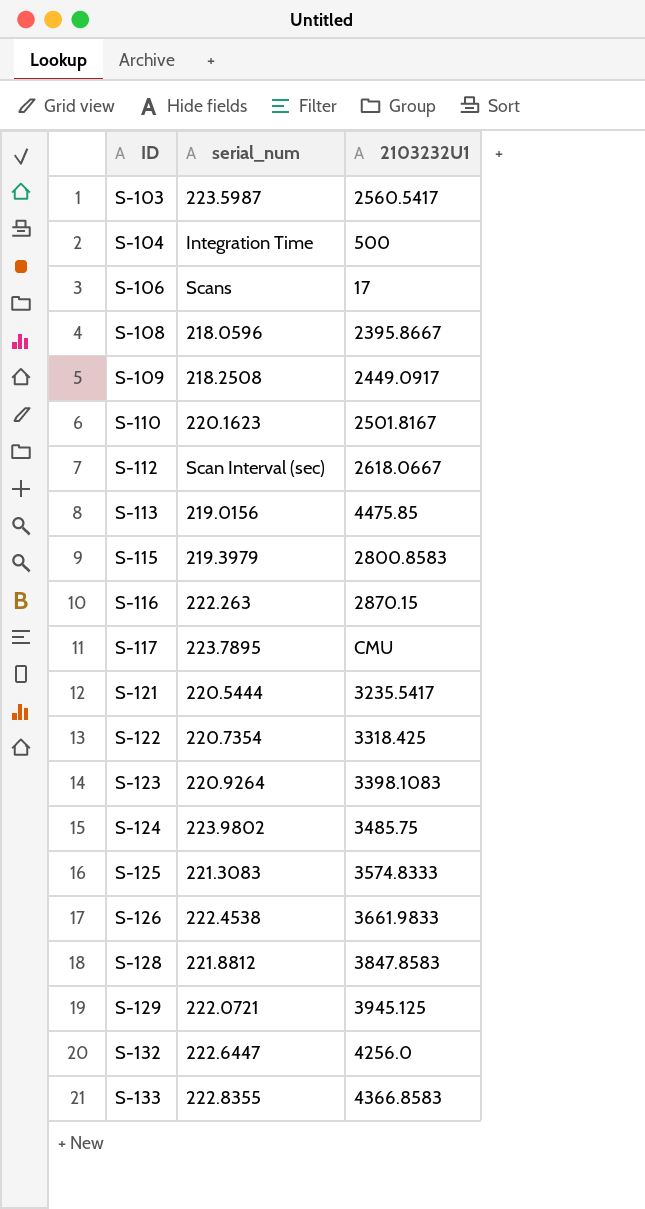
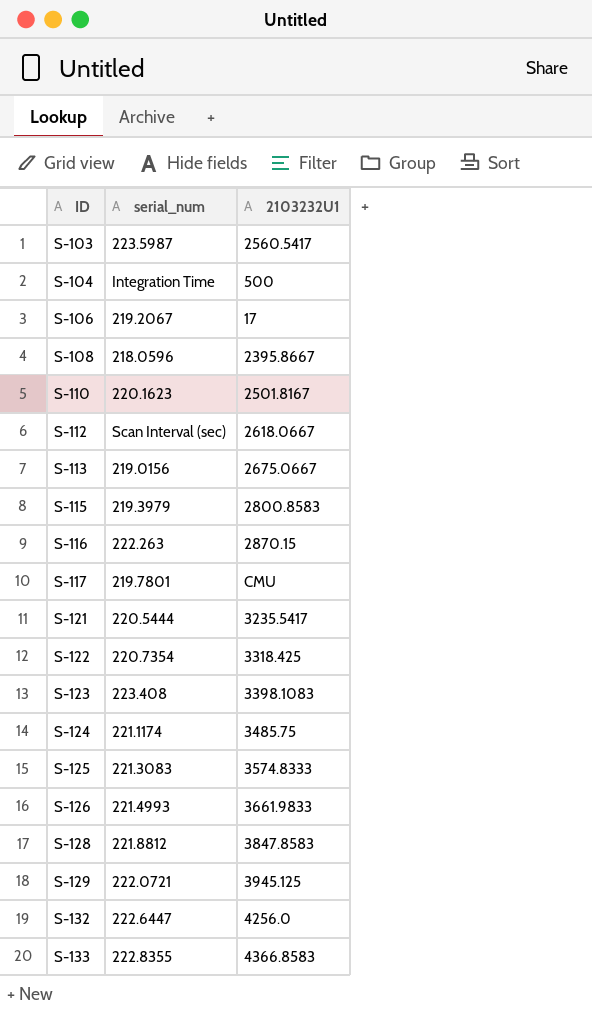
row S-109: 218.2508 | 2449.0917 -> none
S-106 | serial_num: Scans -> 219.2067
S-113 | 2103232U1: 4475.85 -> 2675.0667
S-117 | serial_num: 223.7895 -> 219.7801
S-123 | serial_num: 220.9264 -> 223.408
S-124 | serial_num: 223.9802 -> 221.1174
S-126 | serial_num: 222.4538 -> 221.4993

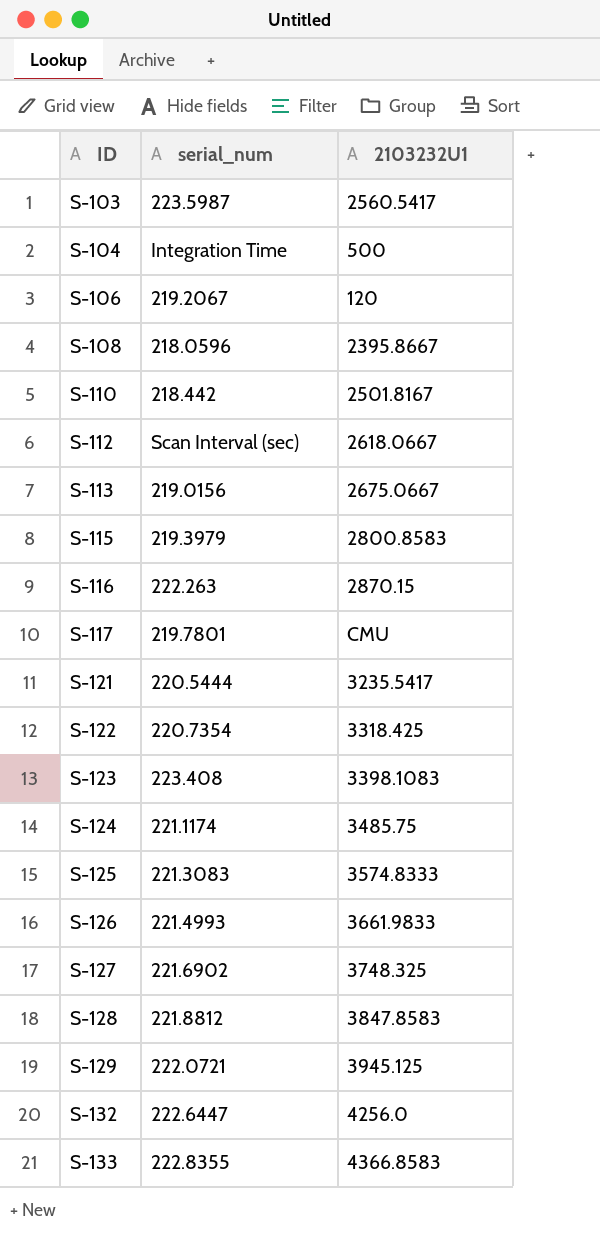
S-106 | 2103232U1: 17 -> 120
S-110 | serial_num: 220.1623 -> 218.442
row S-127: none -> 221.6902 | 3748.325

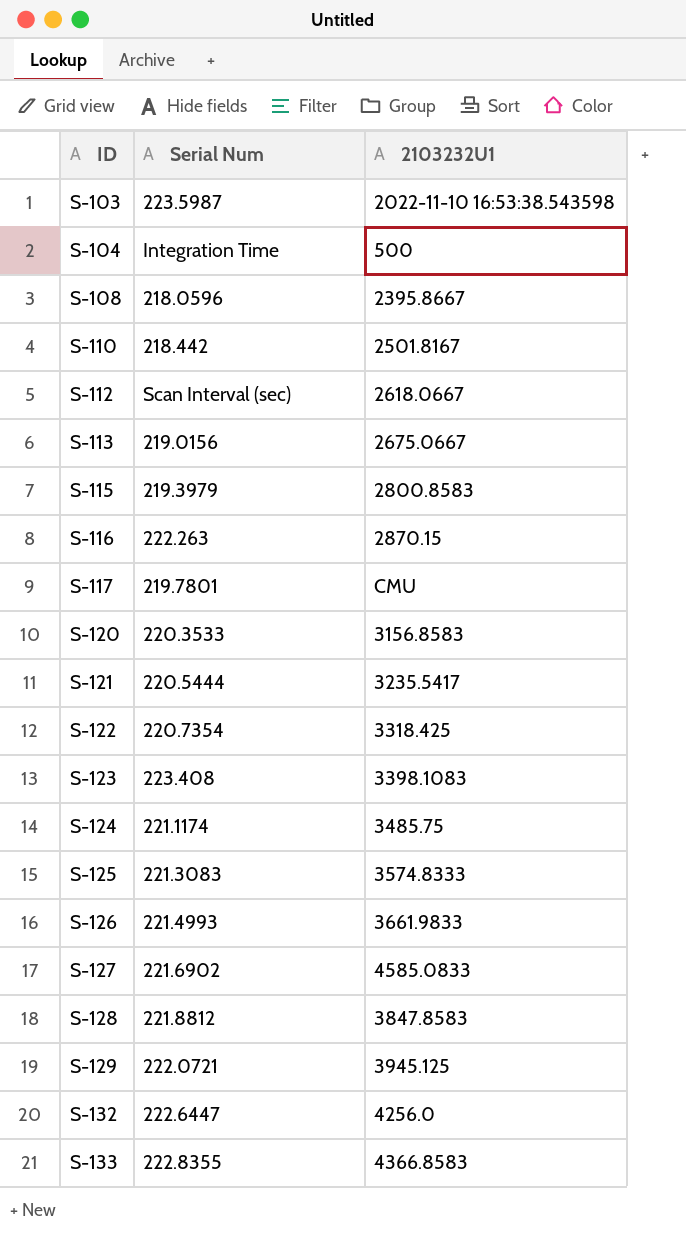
column name: serial_num -> Serial Num
row S-106: 219.2067 | 120 -> none
S-103 | 2103232U1: 2560.5417 -> 2022-11-10 16:53:38.543598
row S-120: none -> 220.3533 | 3156.8583
S-127 | 2103232U1: 3748.325 -> 4585.0833

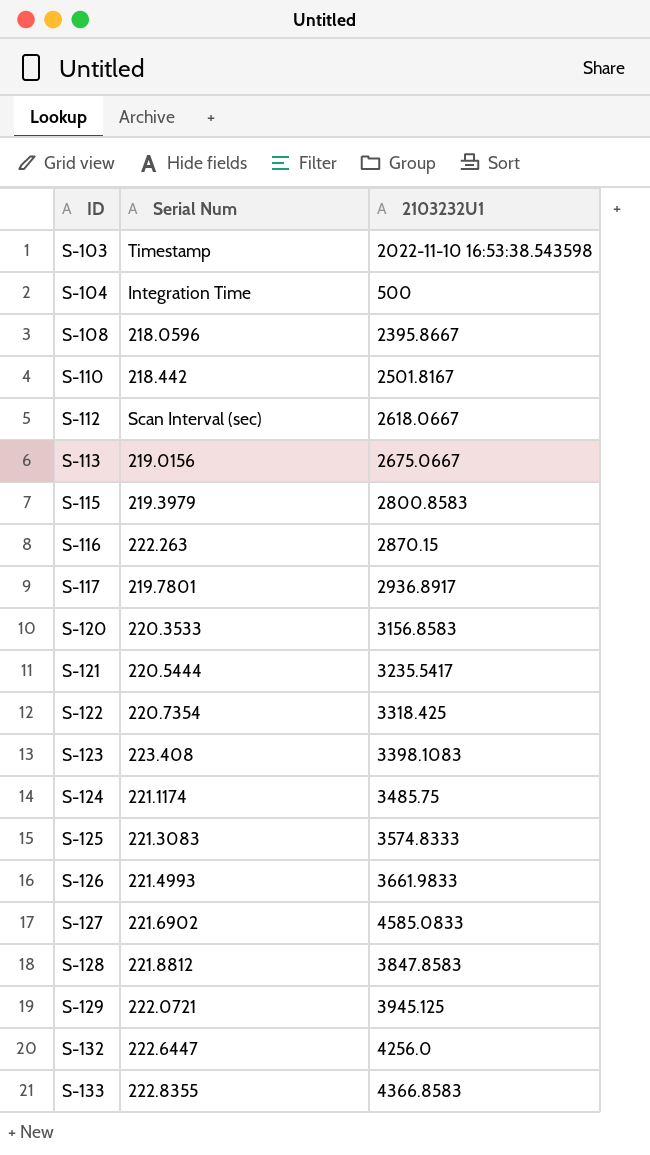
S-103 | Serial Num: 223.5987 -> Timestamp
S-117 | 2103232U1: CMU -> 2936.8917

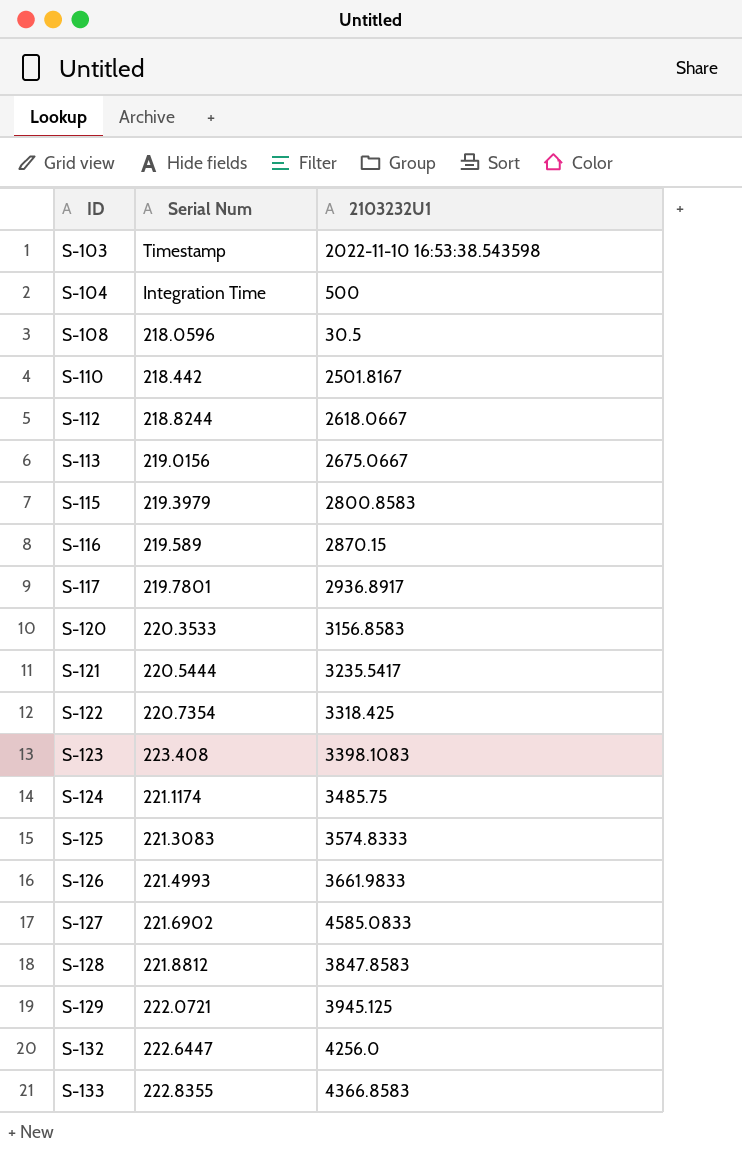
S-108 | 2103232U1: 2395.8667 -> 30.5
S-112 | Serial Num: Scan Interval (sec) -> 218.8244
S-116 | Serial Num: 222.263 -> 219.589

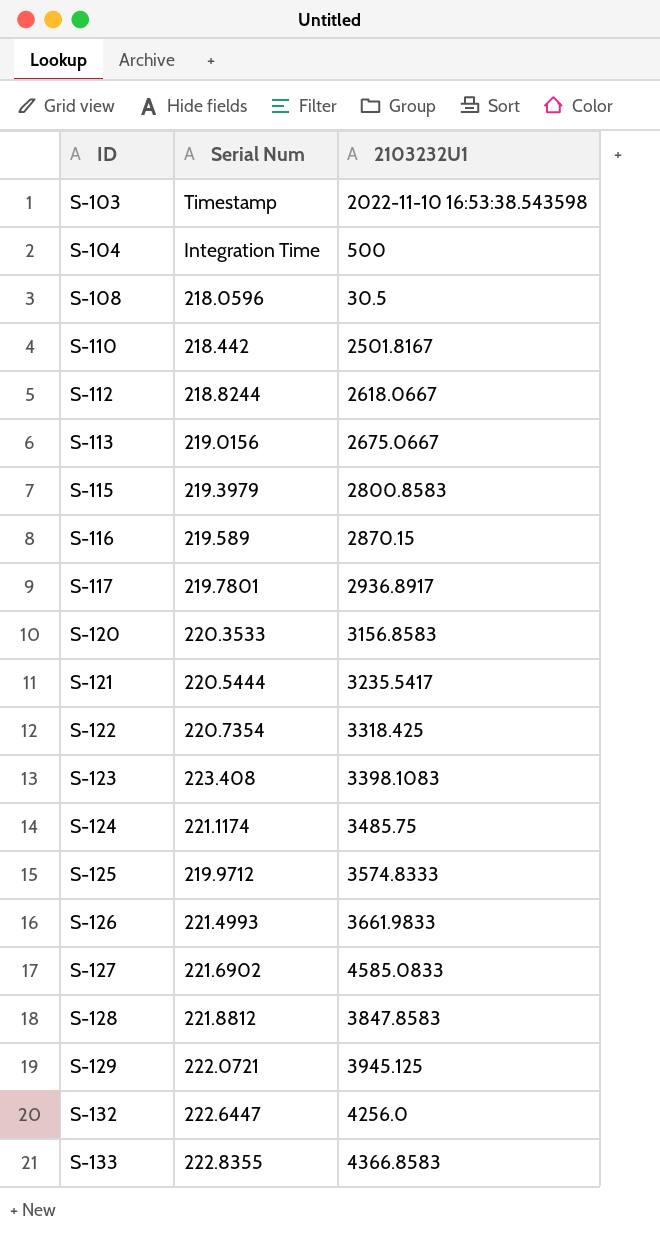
S-125 | Serial Num: 221.3083 -> 219.9712

